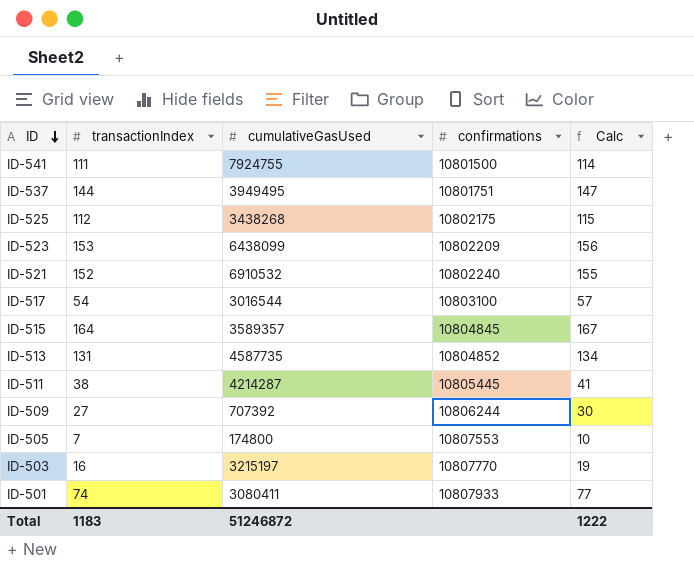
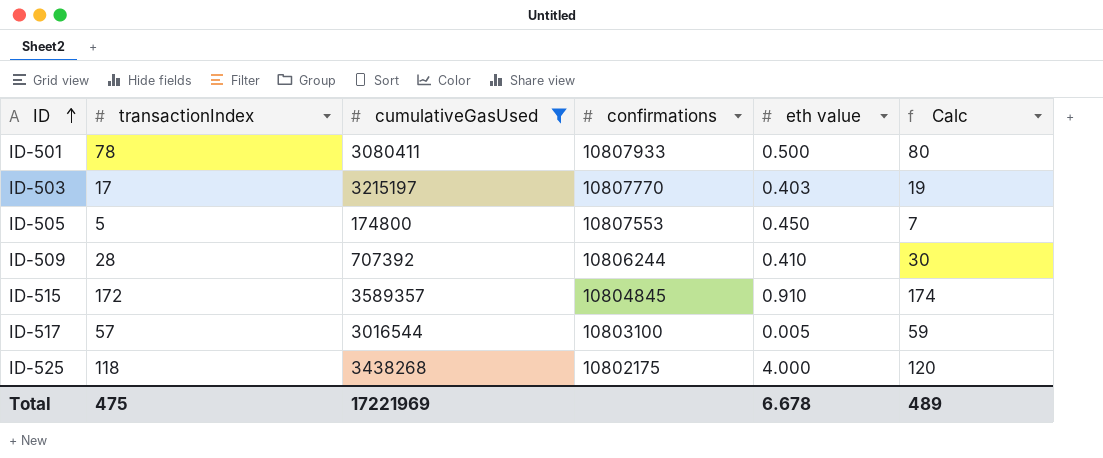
filter: none -> cumulativeGasUsed <= 3589357
row order: ID descending -> ID ascending
column eth value | position: none -> 5
column Calc | formula: [transactionIndex] + 3 -> [transactionIndex] + 2
ID-501 | transactionIndex: 74 -> 78
ID-503 | transactionIndex: 16 -> 17
ID-505 | transactionIndex: 7 -> 5
ID-509 | transactionIndex: 27 -> 28
ID-515 | transactionIndex: 164 -> 172
ID-517 | transactionIndex: 54 -> 57
ID-525 | transactionIndex: 112 -> 118
Total | transactionIndex: 1183 -> 475
Total | cumulativeGasUsed: 51246872 -> 17221969
Total | Calc: 1222 -> 489

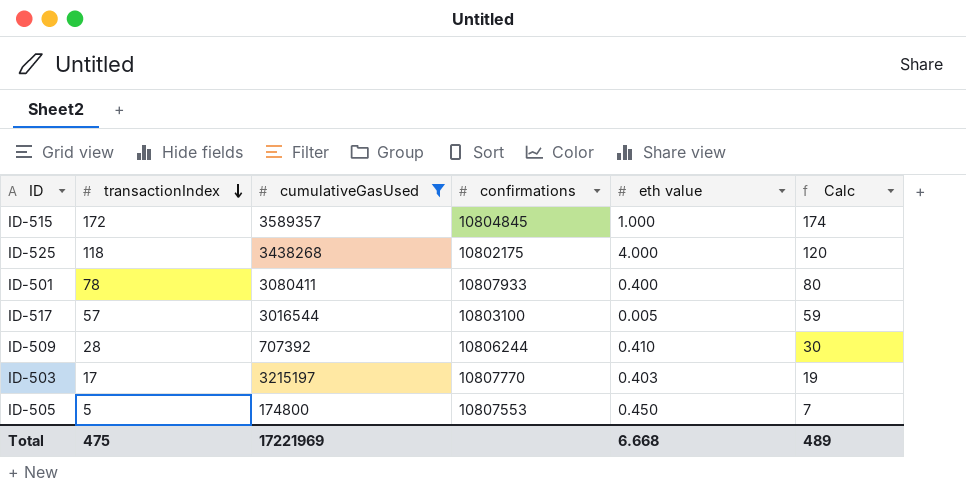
row order: ID ascending -> transactionIndex descending
ID-515 | eth value: 0.910 -> 1.000
ID-501 | eth value: 0.500 -> 0.400
Total | eth value: 6.678 -> 6.668

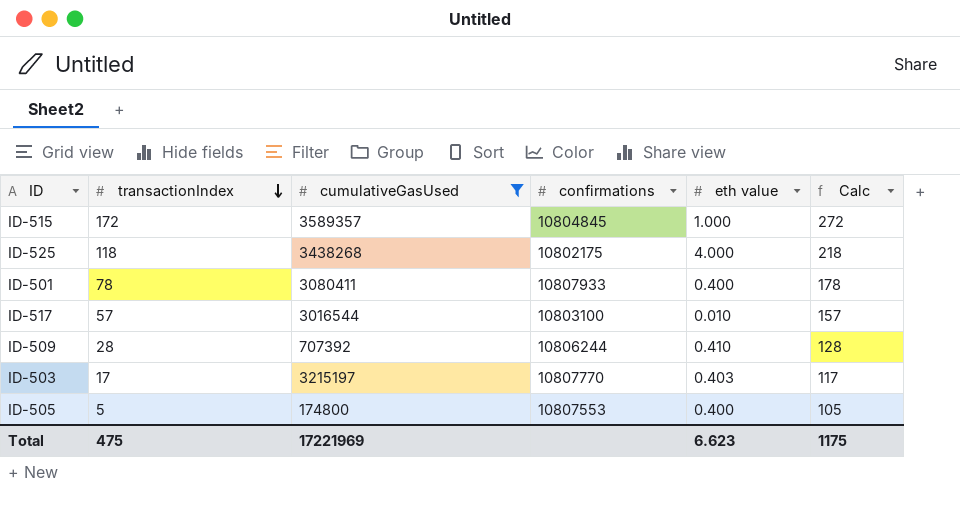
column Calc | formula: [transactionIndex] + 2 -> [transactionIndex] + 100
ID-517 | eth value: 0.005 -> 0.010
ID-505 | eth value: 0.450 -> 0.400
Total | eth value: 6.668 -> 6.623
Total | Calc: 489 -> 1175

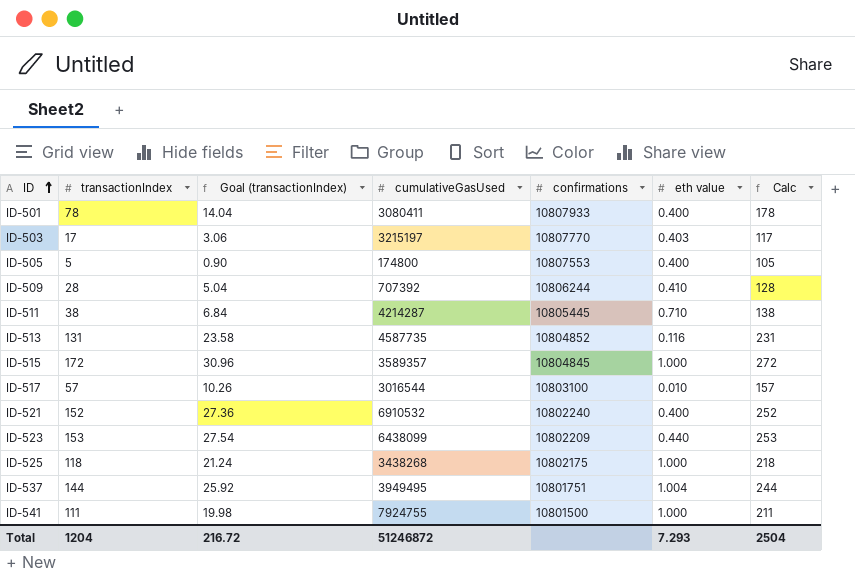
filter: cumulativeGasUsed <= 3589357 -> none
row order: transactionIndex descending -> ID ascending
column Goal (transactionIndex) | formula: none -> [transactionIndex] * 0.18
ID-525 | eth value: 4.000 -> 1.000
Total | transactionIndex: 475 -> 1204
Total | cumulativeGasUsed: 17221969 -> 51246872
Total | eth value: 6.623 -> 7.293
Total | Calc: 1175 -> 2504

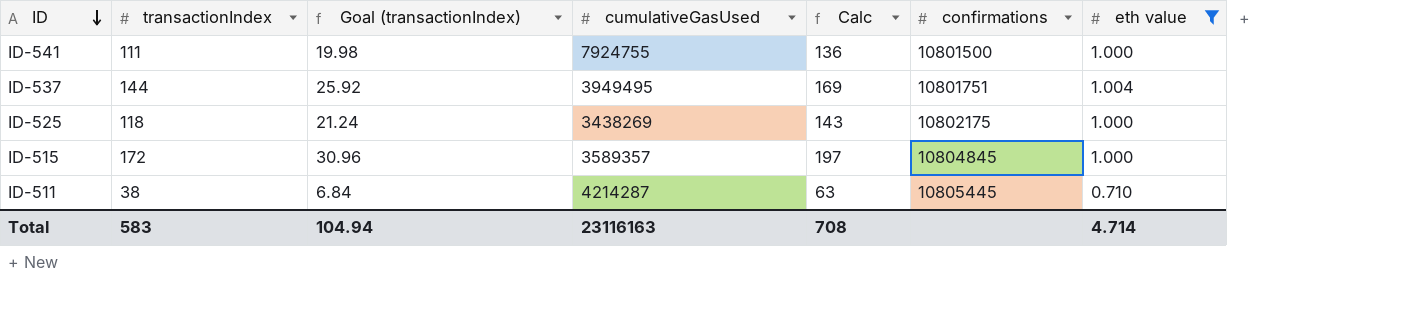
filter: none -> eth value >= 0.710
row order: ID ascending -> ID descending
column Calc | formula: [transactionIndex] + 100 -> [transactionIndex] + 25
column Calc | position: 7 -> 5
ID-525 | cumulativeGasUsed: 3438268 -> 3438269
Total | transactionIndex: 1204 -> 583
Total | Goal (transactionIndex): 216.72 -> 104.94
Total | cumulativeGasUsed: 51246872 -> 23116163
Total | Calc: 2504 -> 708
Total | eth value: 7.293 -> 4.714

